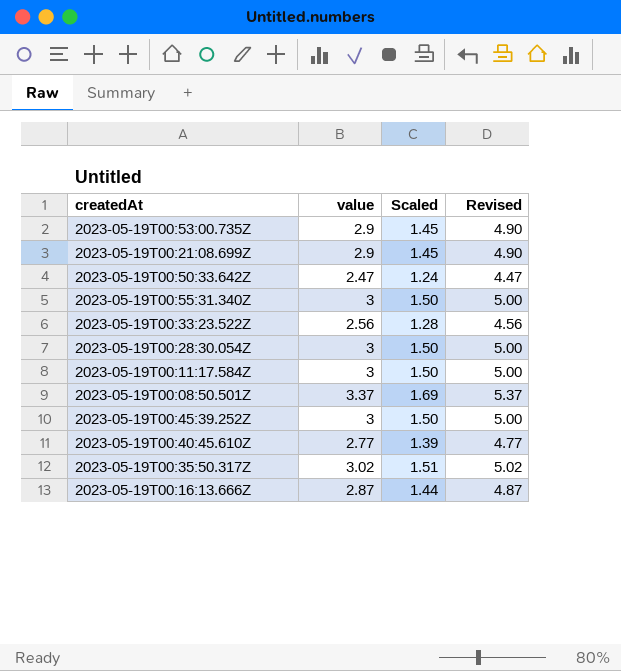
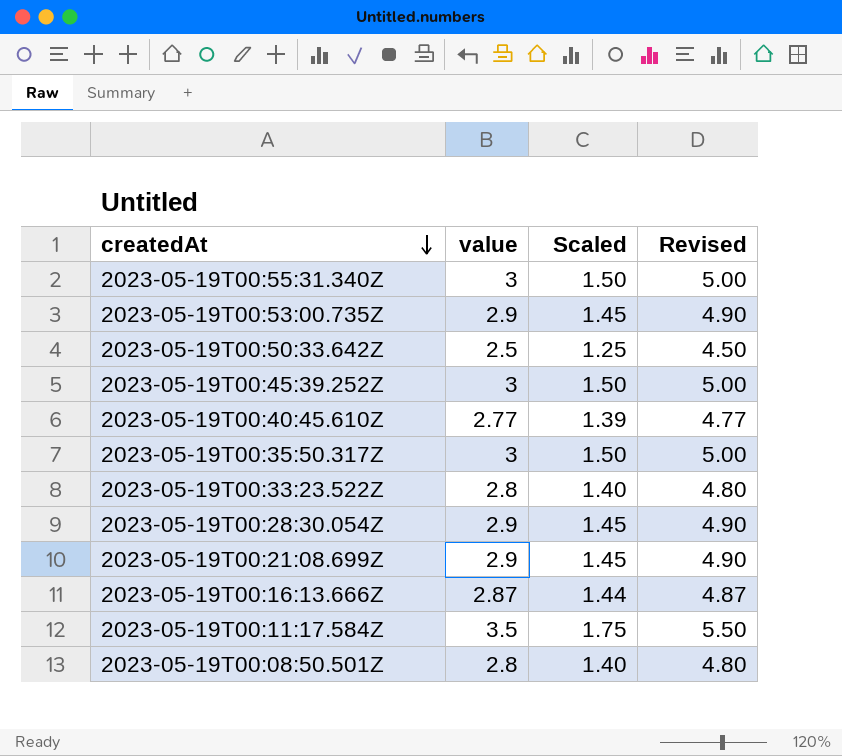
row order: none -> createdAt descending
2023-05-19T00:50:33.642Z | value: 2.47 -> 2.5
2023-05-19T00:50:33.642Z | Scaled: 1.24 -> 1.25
2023-05-19T00:50:33.642Z | Revised: 4.47 -> 4.50
2023-05-19T00:35:50.317Z | value: 3.02 -> 3
2023-05-19T00:35:50.317Z | Scaled: 1.51 -> 1.50
2023-05-19T00:35:50.317Z | Revised: 5.02 -> 5.00
2023-05-19T00:33:23.522Z | value: 2.56 -> 2.8
2023-05-19T00:33:23.522Z | Scaled: 1.28 -> 1.40
2023-05-19T00:33:23.522Z | Revised: 4.56 -> 4.80
2023-05-19T00:28:30.054Z | value: 3 -> 2.9
2023-05-19T00:28:30.054Z | Scaled: 1.50 -> 1.45
2023-05-19T00:28:30.054Z | Revised: 5.00 -> 4.90
2023-05-19T00:11:17.584Z | value: 3 -> 3.5
2023-05-19T00:11:17.584Z | Scaled: 1.50 -> 1.75
2023-05-19T00:11:17.584Z | Revised: 5.00 -> 5.50
2023-05-19T00:08:50.501Z | value: 3.37 -> 2.8
2023-05-19T00:08:50.501Z | Scaled: 1.69 -> 1.40
2023-05-19T00:08:50.501Z | Revised: 5.37 -> 4.80

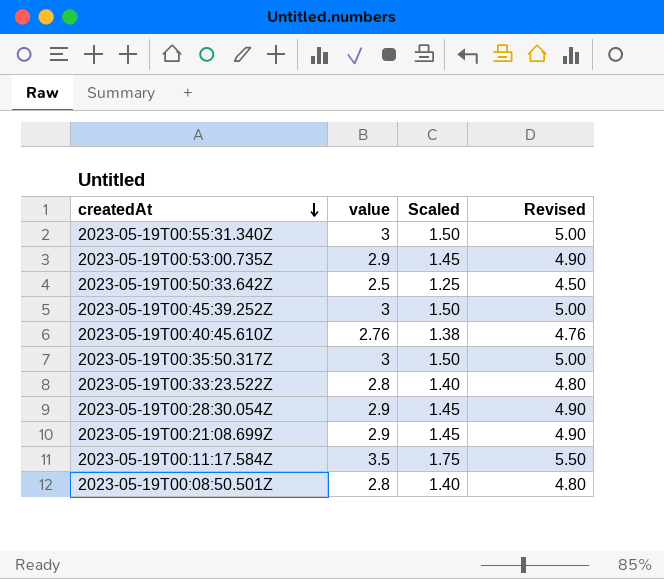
row 2023-05-19T00:16:13.666Z: 2.87 | 1.44 | 4.87 -> none
2023-05-19T00:40:45.610Z | value: 2.77 -> 2.76
2023-05-19T00:40:45.610Z | Scaled: 1.39 -> 1.38
2023-05-19T00:40:45.610Z | Revised: 4.77 -> 4.76

